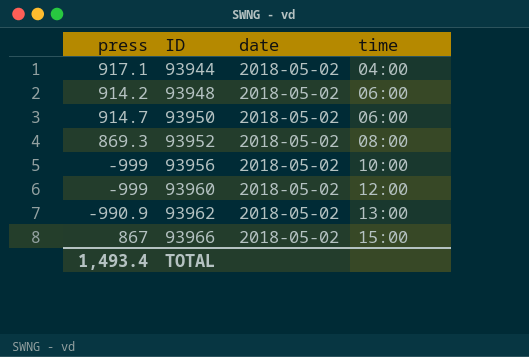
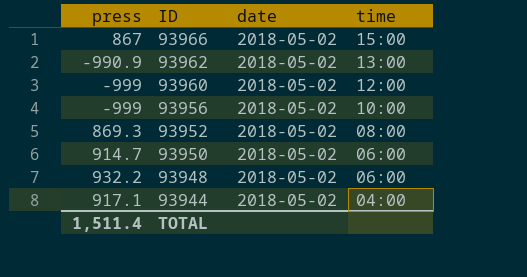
row order: ID ascending -> ID descending
93948 | press: 914.2 -> 932.2
TOTAL | press: 1,493.4 -> 1,511.4

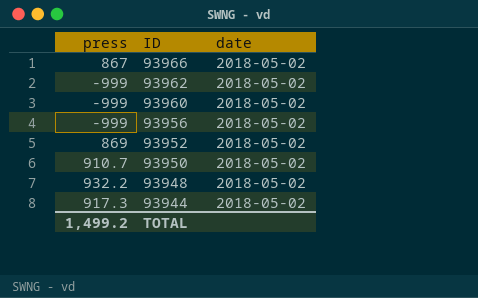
column time | position: 4 -> none
93962 | press: -990.9 -> -999
93952 | press: 869.3 -> 869
93950 | press: 914.7 -> 910.7
93944 | press: 917.1 -> 917.3
TOTAL | press: 1,511.4 -> 1,499.2

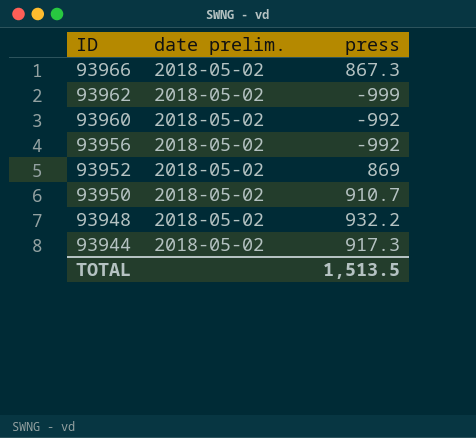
column name: date -> date prelim.
column press | position: 1 -> 3
93966 | press: 867 -> 867.3
93960 | press: -999 -> -992
93956 | press: -999 -> -992
TOTAL | press: 1,499.2 -> 1,513.5

